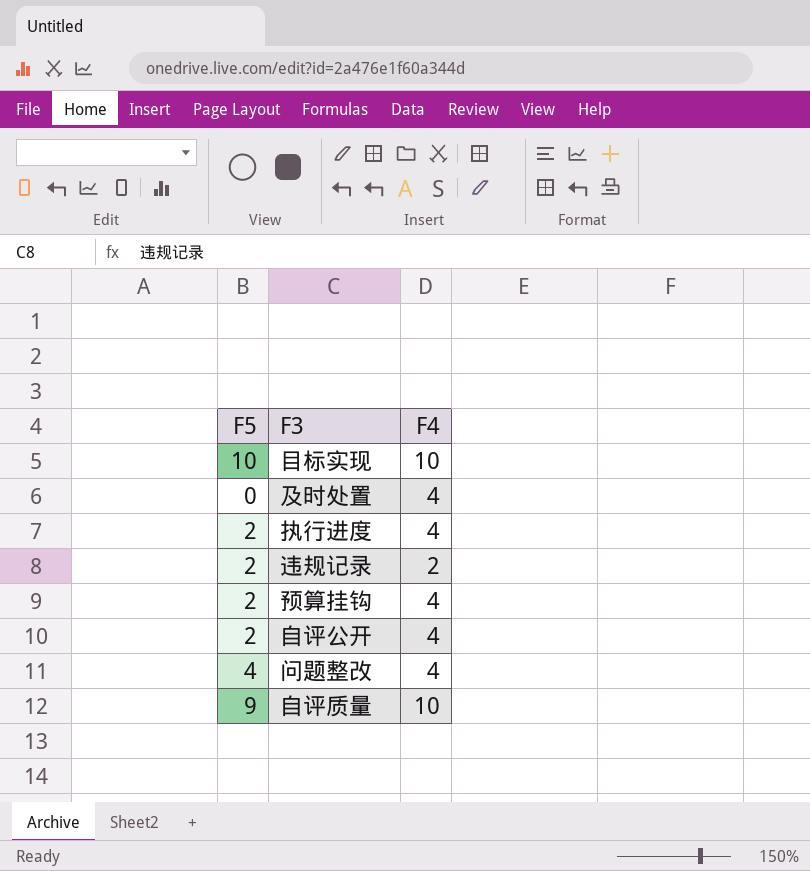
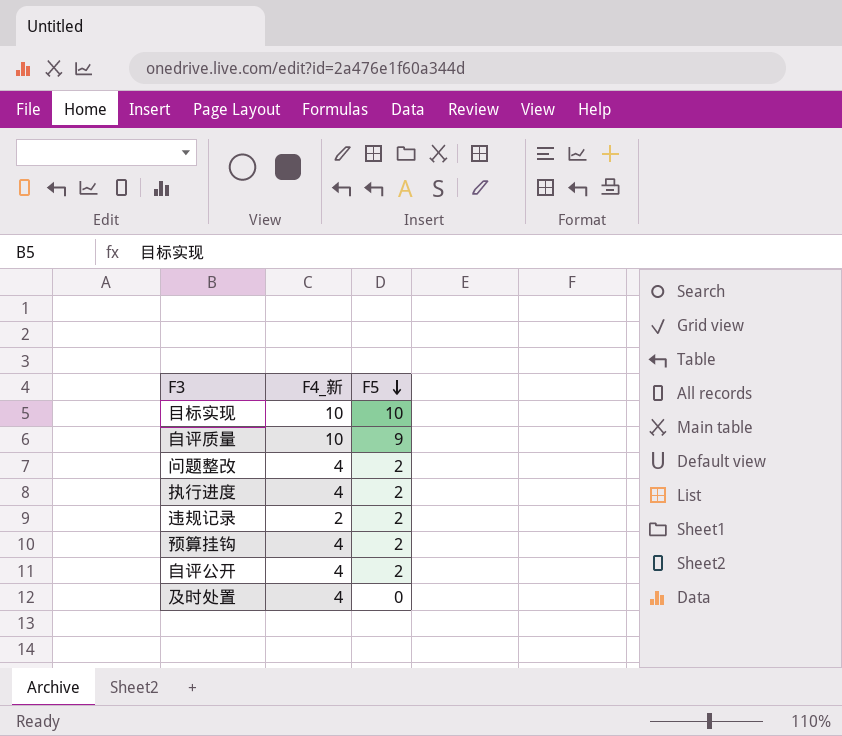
row order: none -> F5 descending
column name: F4 -> F4_新
column F5 | position: 1 -> 3
问题整改 | F5: 4 -> 2

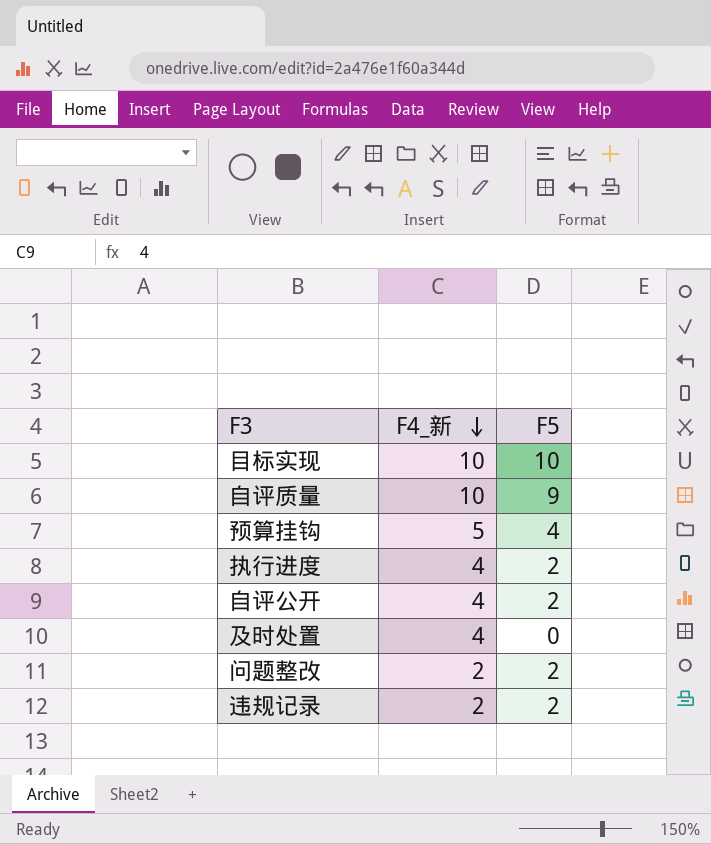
row order: F5 descending -> F4_新 descending
预算挂钩 | F4_新: 4 -> 5
预算挂钩 | F5: 2 -> 4
问题整改 | F4_新: 4 -> 2

